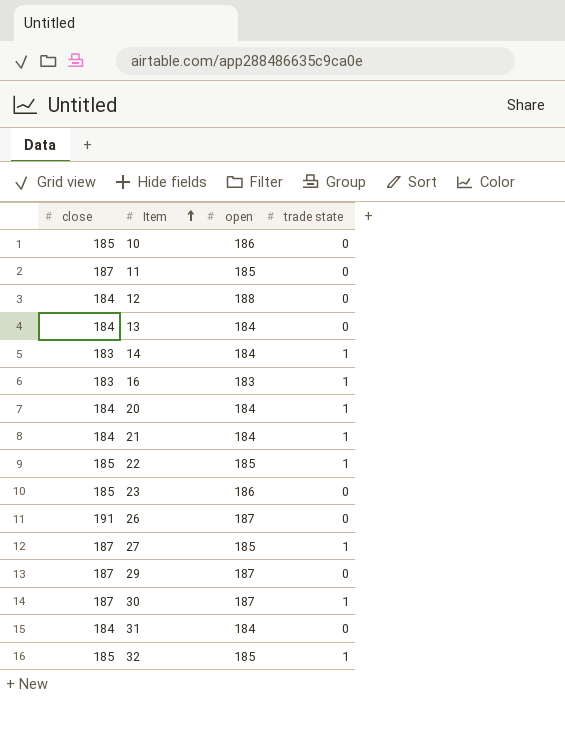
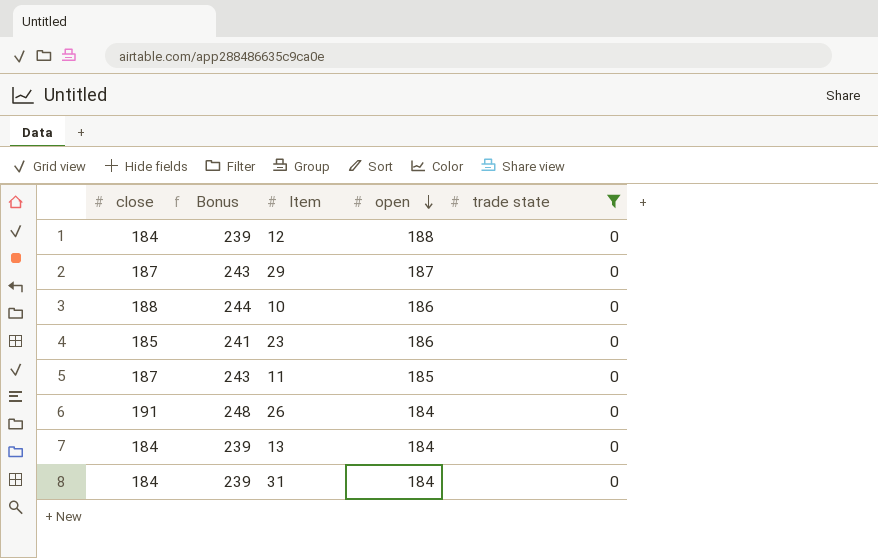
filter: none -> trade state = 0
row order: Item ascending -> open descending
column Bonus | formula: none -> [close] * 1.3
10 | close: 185 -> 188
26 | open: 187 -> 184

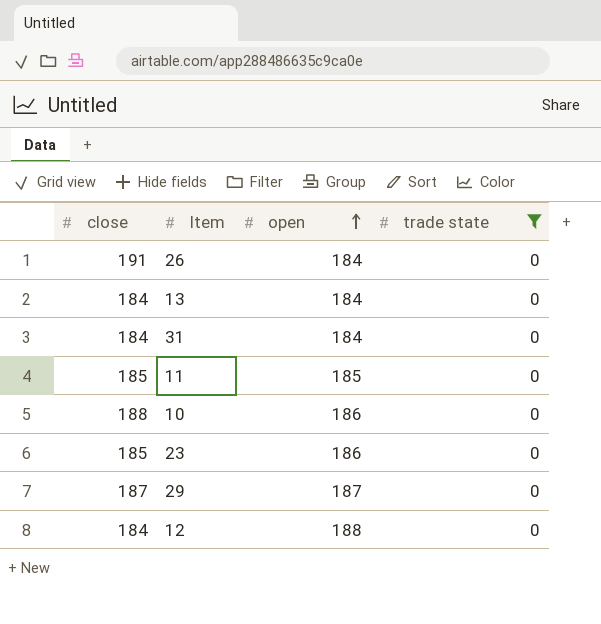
row order: open descending -> open ascending
column Bonus | formula: [close] * 1.3 -> none
11 | close: 187 -> 185

